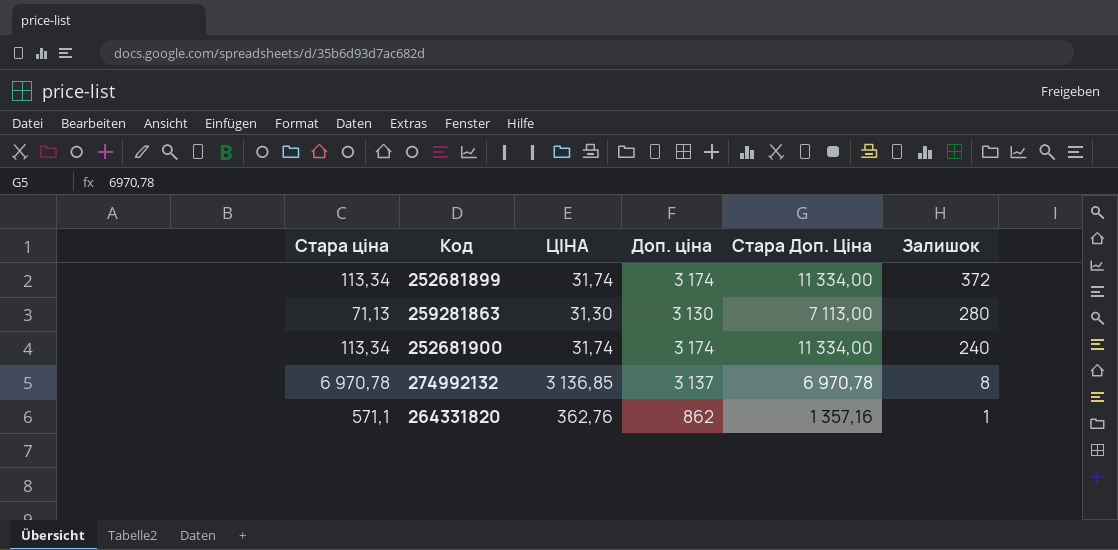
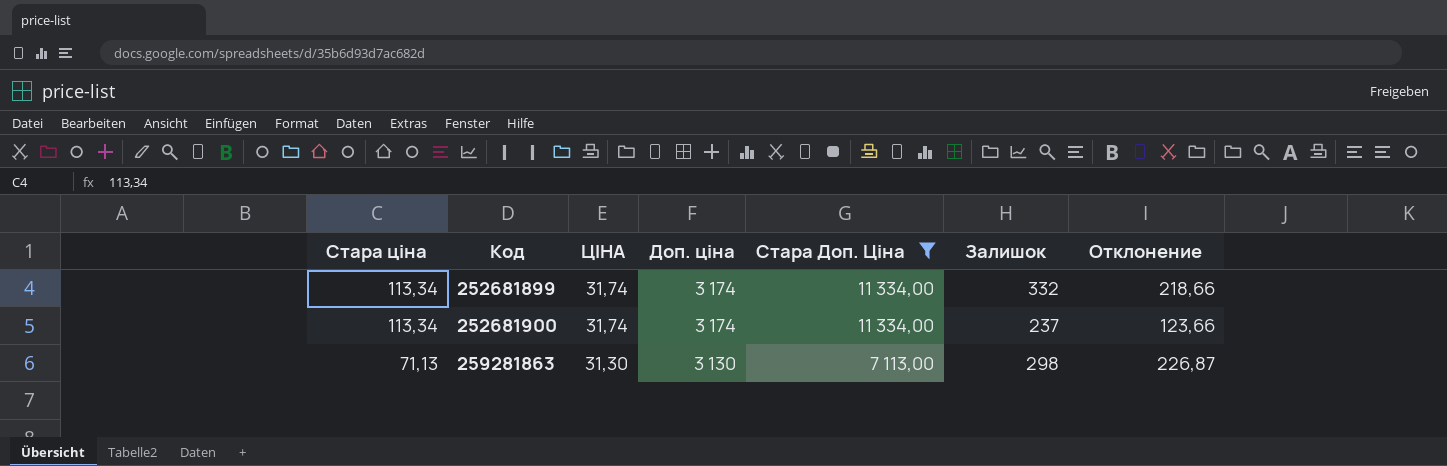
filter: none -> Стара Доп. Ціна >= 7 113,00
row order: Залишок descending -> Стара ціна descending
column Отклонение | formula: none -> [Залишок] - [Стара ціна]
252681899 | Залишок: 372 -> 332
252681900 | Залишок: 240 -> 237
259281863 | Залишок: 280 -> 298

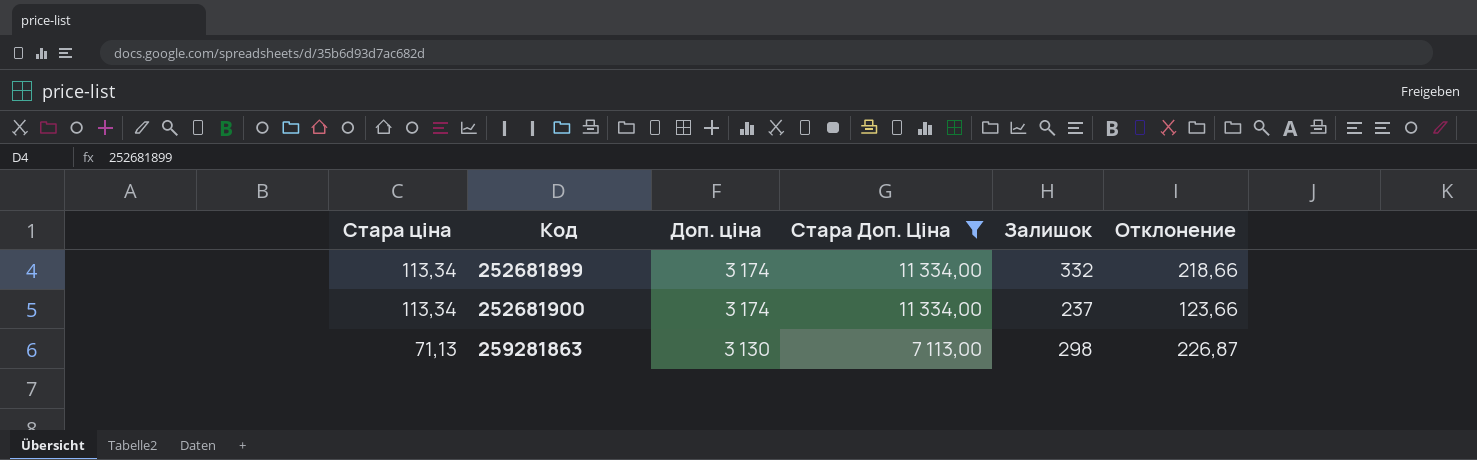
column ЦІНА | position: 3 -> none

